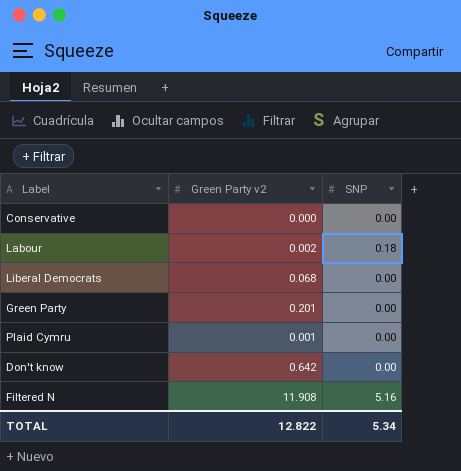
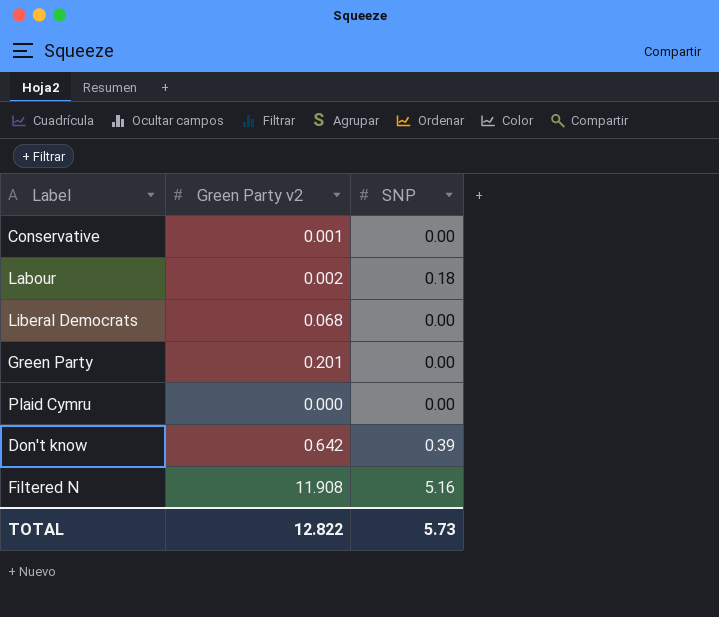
Conservative | Green Party v2: 0.000 -> 0.001
Plaid Cymru | Green Party v2: 0.001 -> 0.000
Don't know | SNP: 0.00 -> 0.39
TOTAL | SNP: 5.34 -> 5.73

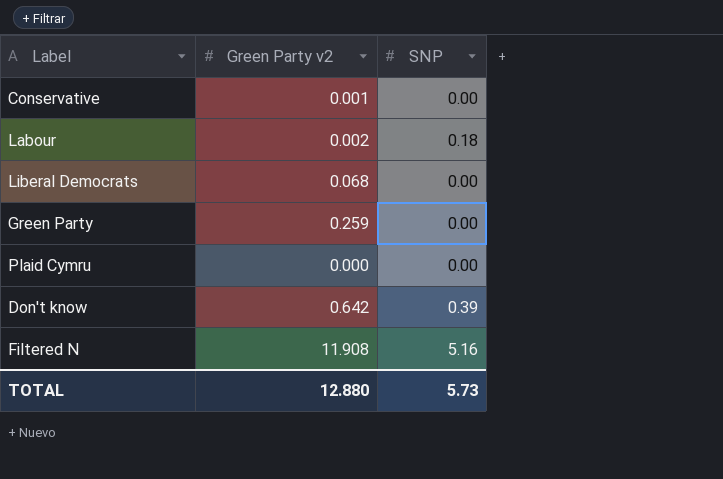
Green Party | Green Party v2: 0.201 -> 0.259
TOTAL | Green Party v2: 12.822 -> 12.880

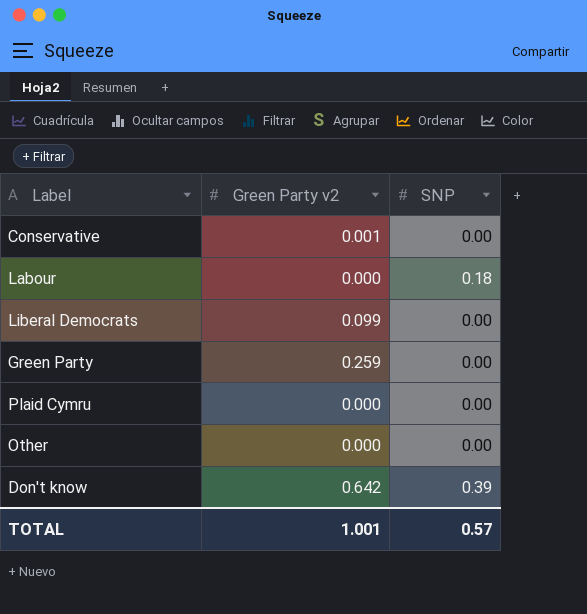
row Filtered N: 11.908 | 5.16 -> none
Labour | Green Party v2: 0.002 -> 0.000
Liberal Democrats | Green Party v2: 0.068 -> 0.099
row Other: none -> 0.000 | 0.00
TOTAL | Green Party v2: 12.880 -> 1.001
TOTAL | SNP: 5.73 -> 0.57

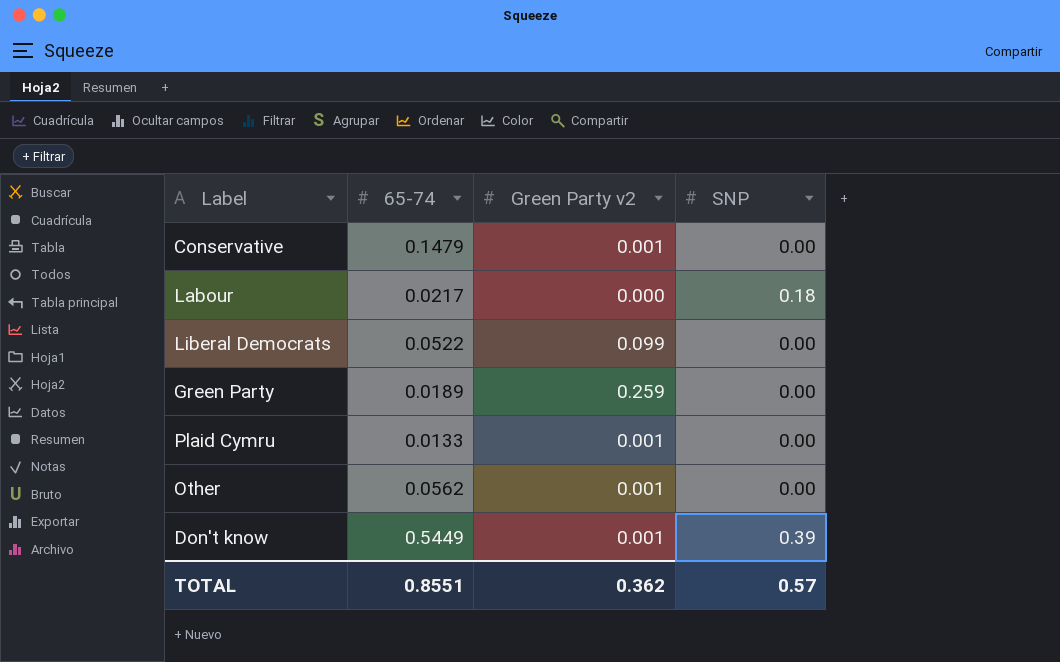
column 65-74 | position: none -> 2
Plaid Cymru | Green Party v2: 0.000 -> 0.001
Other | Green Party v2: 0.000 -> 0.001
Don't know | Green Party v2: 0.642 -> 0.001
TOTAL | Green Party v2: 1.001 -> 0.362

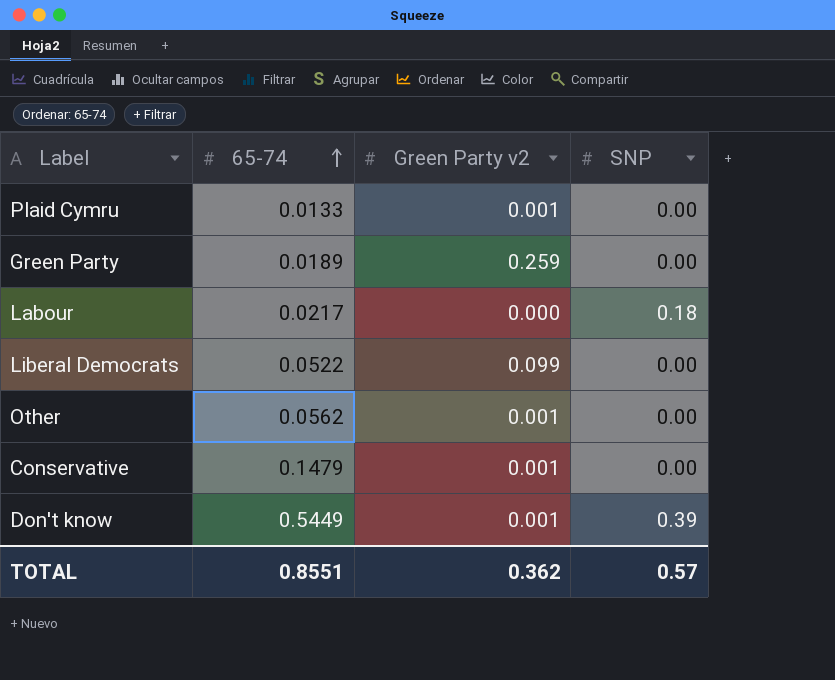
row order: none -> 65-74 ascending

